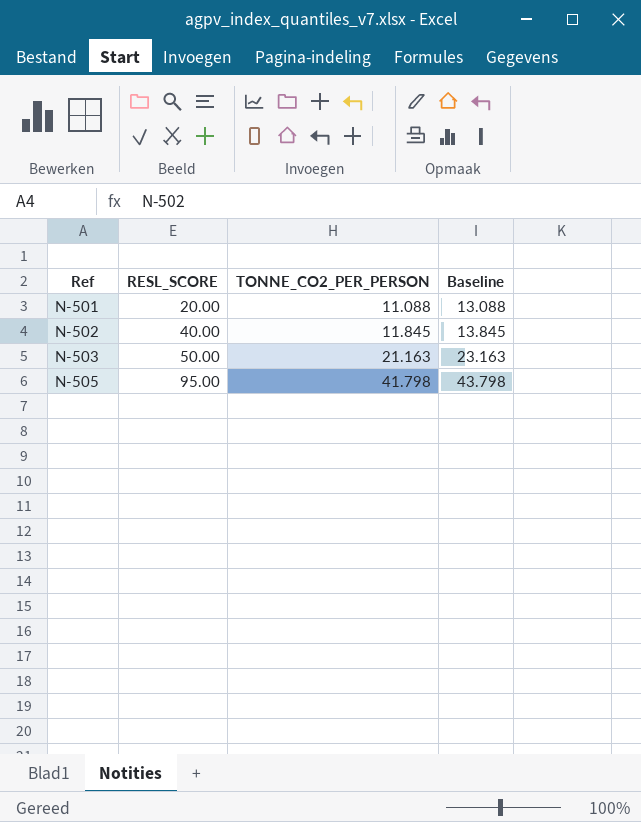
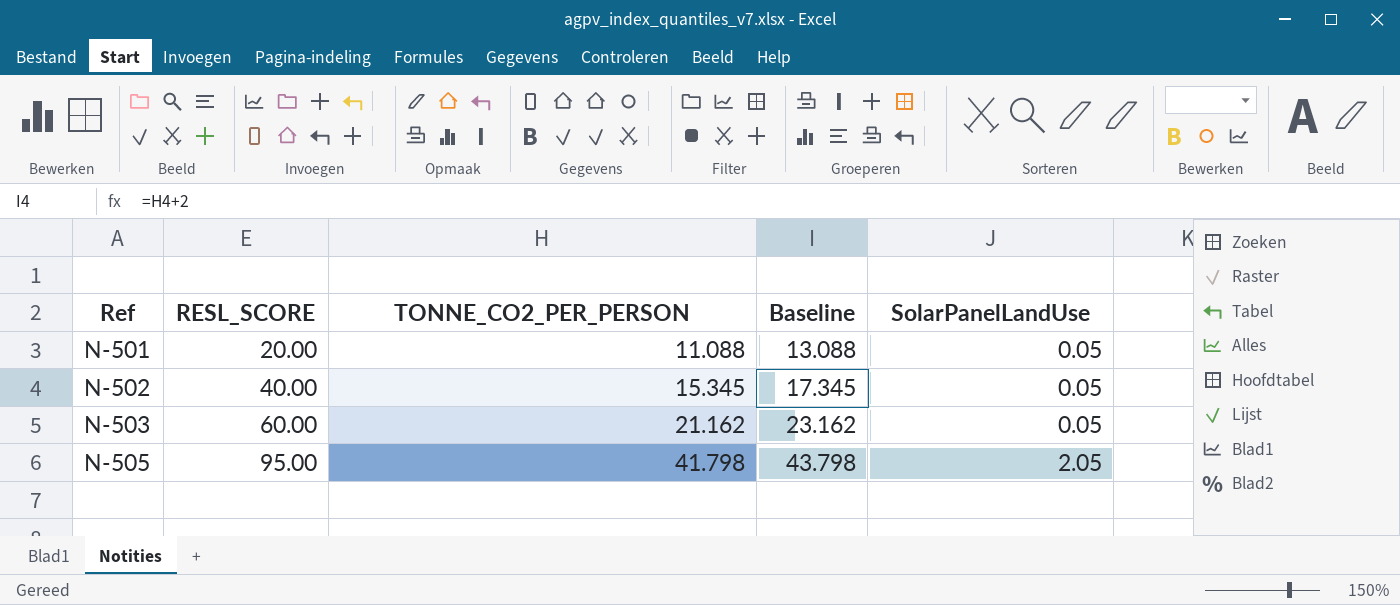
column SolarPanelLandUse | position: none -> 5
N-502 | TONNE_CO2_PER_PERSON: 11.845 -> 15.345
N-502 | Baseline: 13.845 -> 17.345
N-503 | RESL_SCORE: 50.00 -> 60.00
N-503 | TONNE_CO2_PER_PERSON: 21.163 -> 21.162
N-503 | Baseline: 23.163 -> 23.162

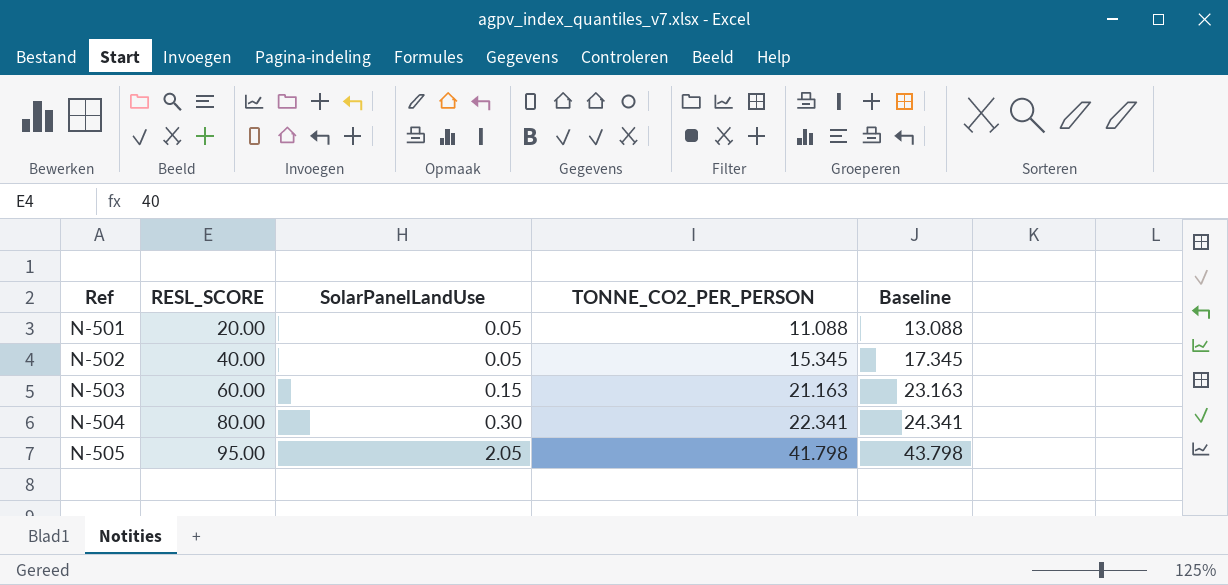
column SolarPanelLandUse | position: 5 -> 3
N-503 | SolarPanelLandUse: 0.05 -> 0.15
N-503 | TONNE_CO2_PER_PERSON: 21.162 -> 21.163
N-503 | Baseline: 23.162 -> 23.163
row N-504: none -> 80.00 | 0.30 | 22.341 | 24.341

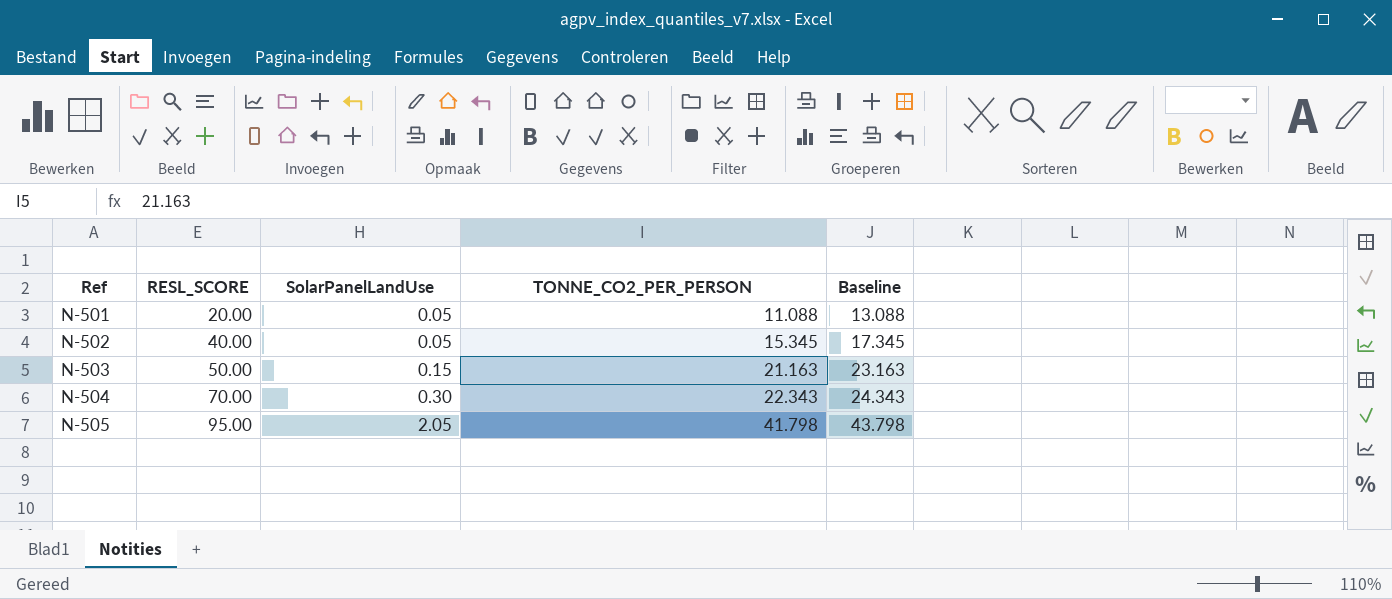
N-503 | RESL_SCORE: 60.00 -> 50.00
N-504 | RESL_SCORE: 80.00 -> 70.00
N-504 | TONNE_CO2_PER_PERSON: 22.341 -> 22.343
N-504 | Baseline: 24.341 -> 24.343

